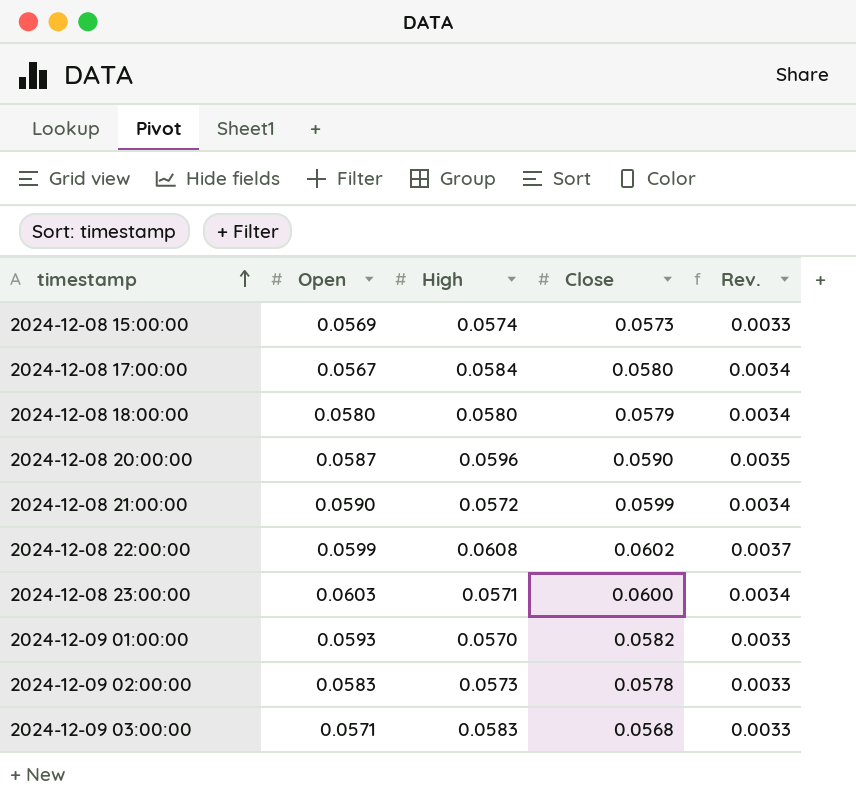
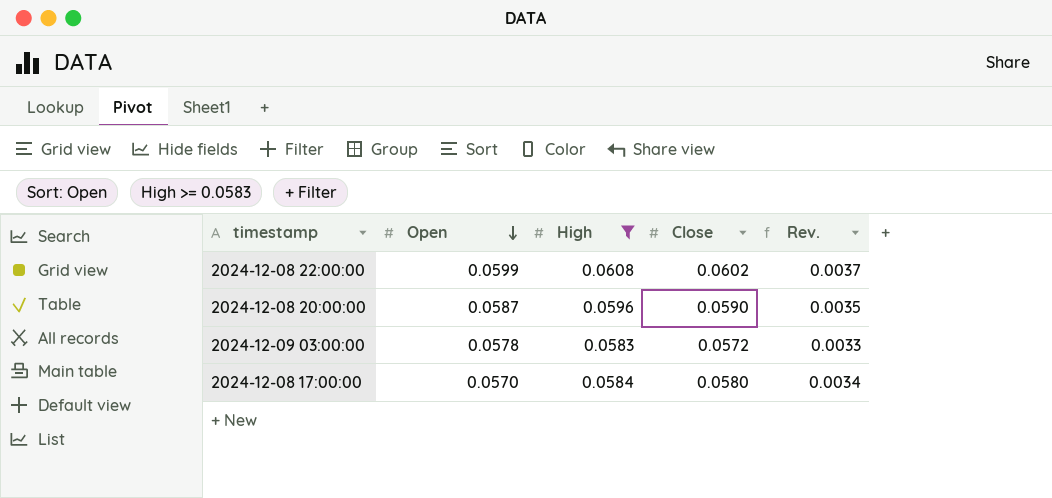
filter: none -> High >= 0.0583
row order: timestamp ascending -> Open descending
2024-12-09 03:00:00 | Open: 0.0571 -> 0.0578
2024-12-09 03:00:00 | Close: 0.0568 -> 0.0572
2024-12-08 17:00:00 | Open: 0.0567 -> 0.0570

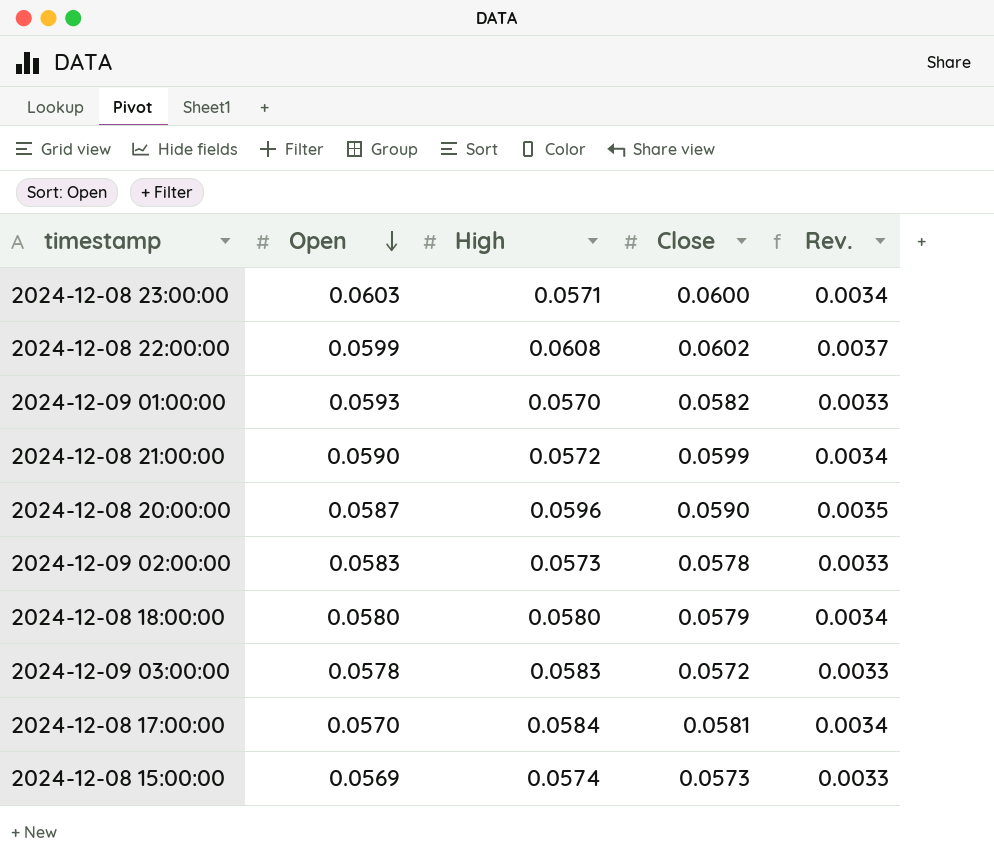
filter: High >= 0.0583 -> none
2024-12-08 17:00:00 | Close: 0.0580 -> 0.0581

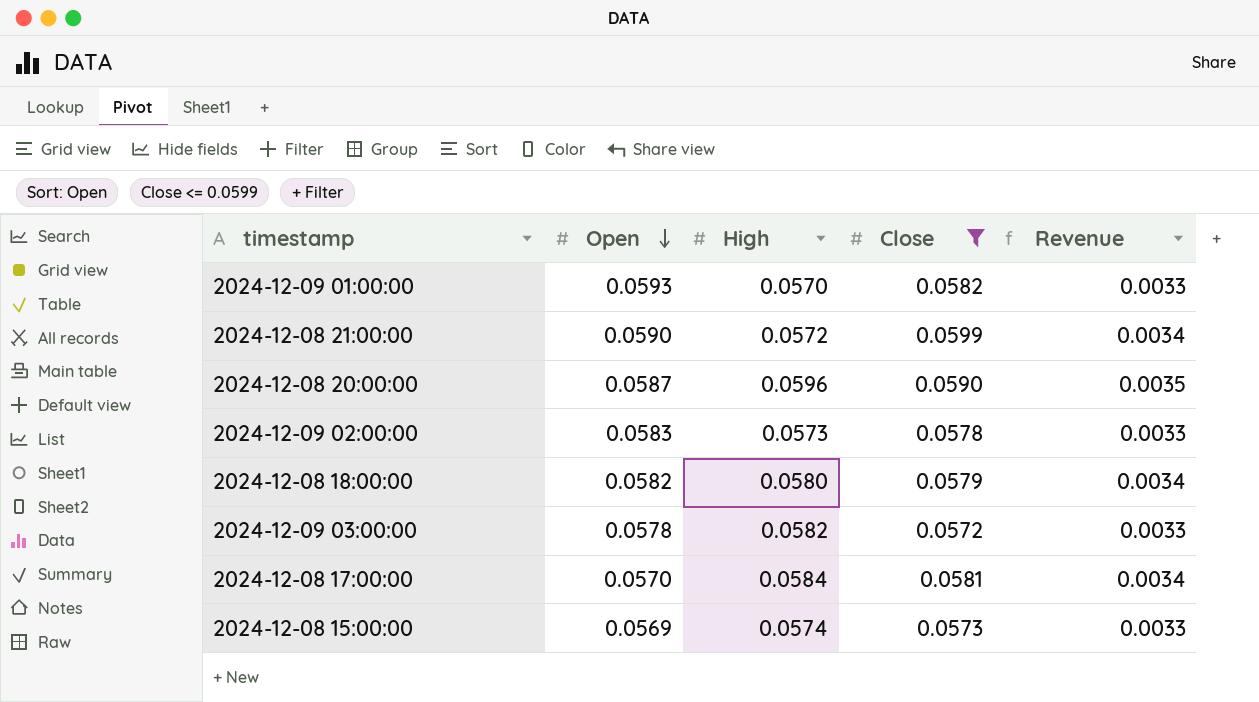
filter: none -> Close <= 0.0599
column name: Rev. -> Revenue
2024-12-08 18:00:00 | Open: 0.0580 -> 0.0582
2024-12-09 03:00:00 | High: 0.0583 -> 0.0582

